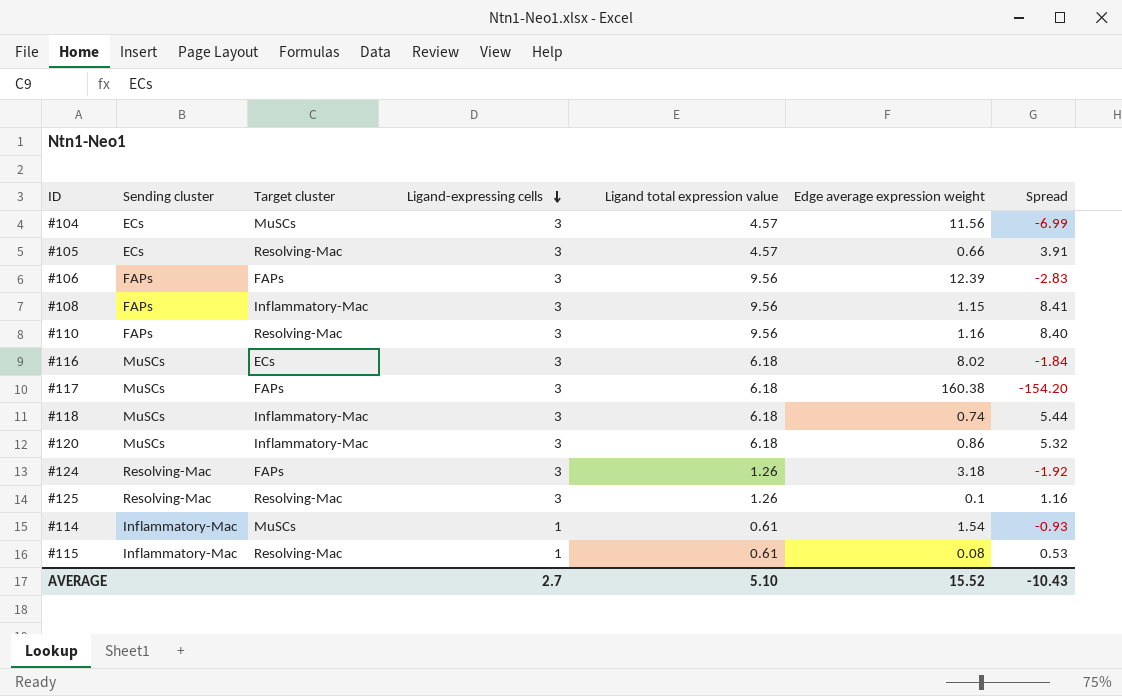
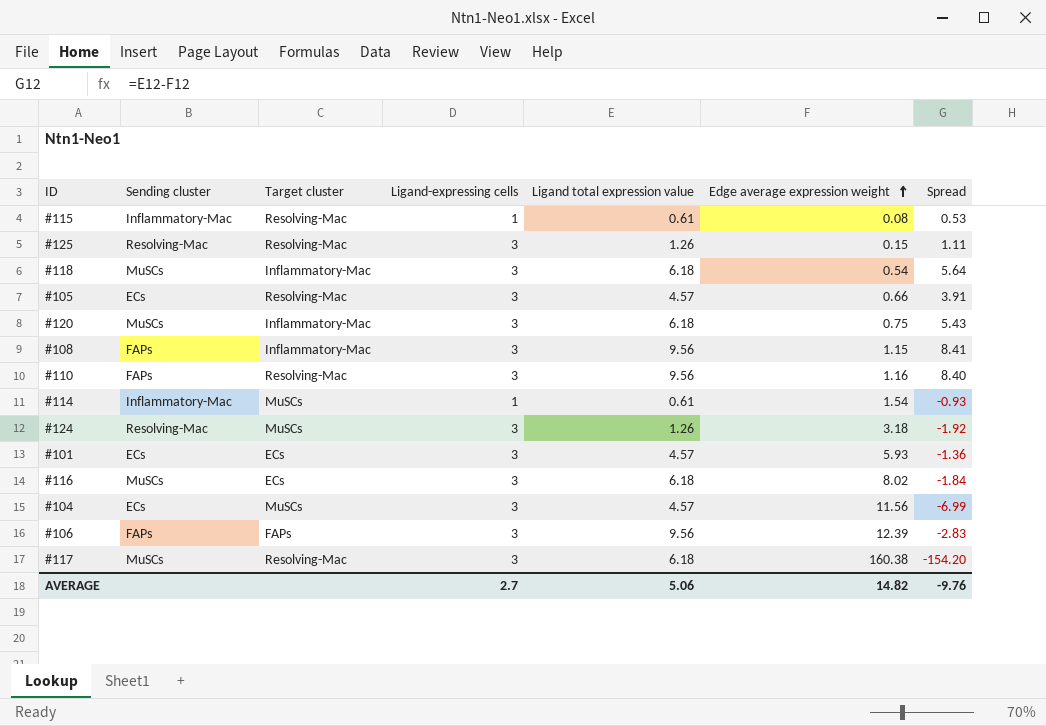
row order: Ligand-expressing cells descending -> Edge average expression weight ascending
#125 | Edge average expression weight: 0.1 -> 0.15
#125 | Spread: 1.16 -> 1.11
#118 | Edge average expression weight: 0.74 -> 0.54
#118 | Spread: 5.44 -> 5.64
#120 | Edge average expression weight: 0.86 -> 0.75
#120 | Spread: 5.32 -> 5.43
#124 | Target cluster: FAPs -> MuSCs
row #101: none -> ECs | ECs | 3 | 4.57 | 5.93 | -1.36
#117 | Target cluster: FAPs -> Resolving-Mac
AVERAGE | Ligand total expression value: 5.10 -> 5.06
AVERAGE | Edge average expression weight: 15.52 -> 14.82
AVERAGE | Spread: -10.43 -> -9.76

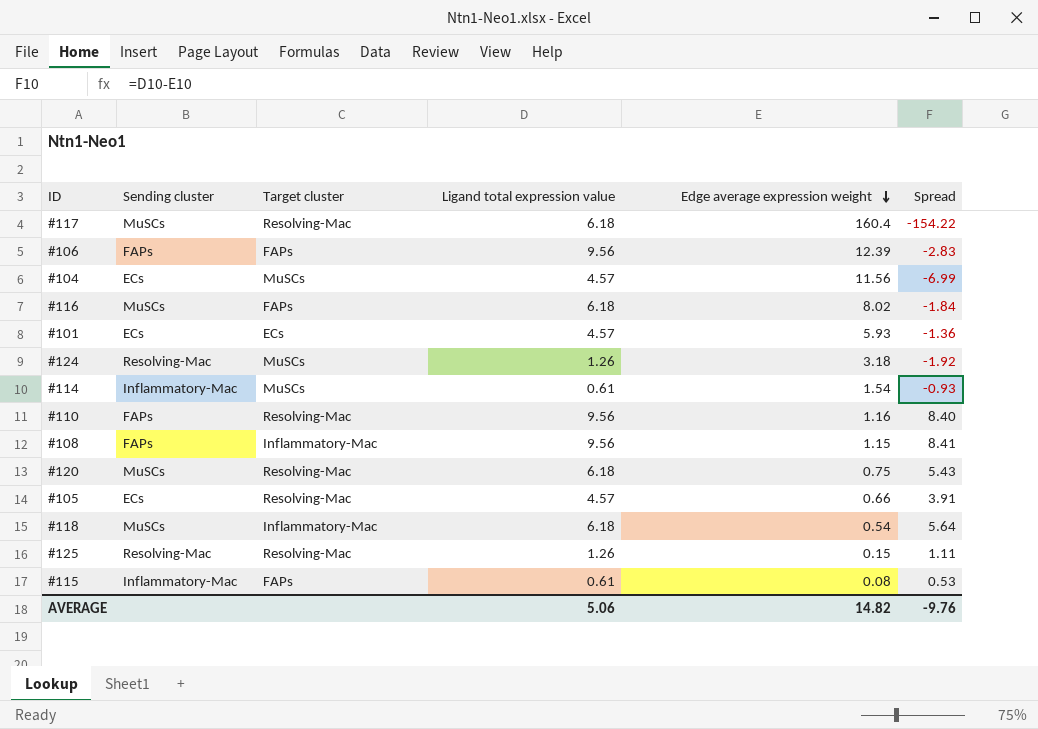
row order: Edge average expression weight ascending -> Edge average expression weight descending
column Ligand-expressing cells | position: 4 -> none
#117 | Edge average expression weight: 160.38 -> 160.4
#117 | Spread: -154.20 -> -154.22
#116 | Target cluster: ECs -> FAPs
#120 | Target cluster: Inflammatory-Mac -> Resolving-Mac
#115 | Target cluster: Resolving-Mac -> FAPs

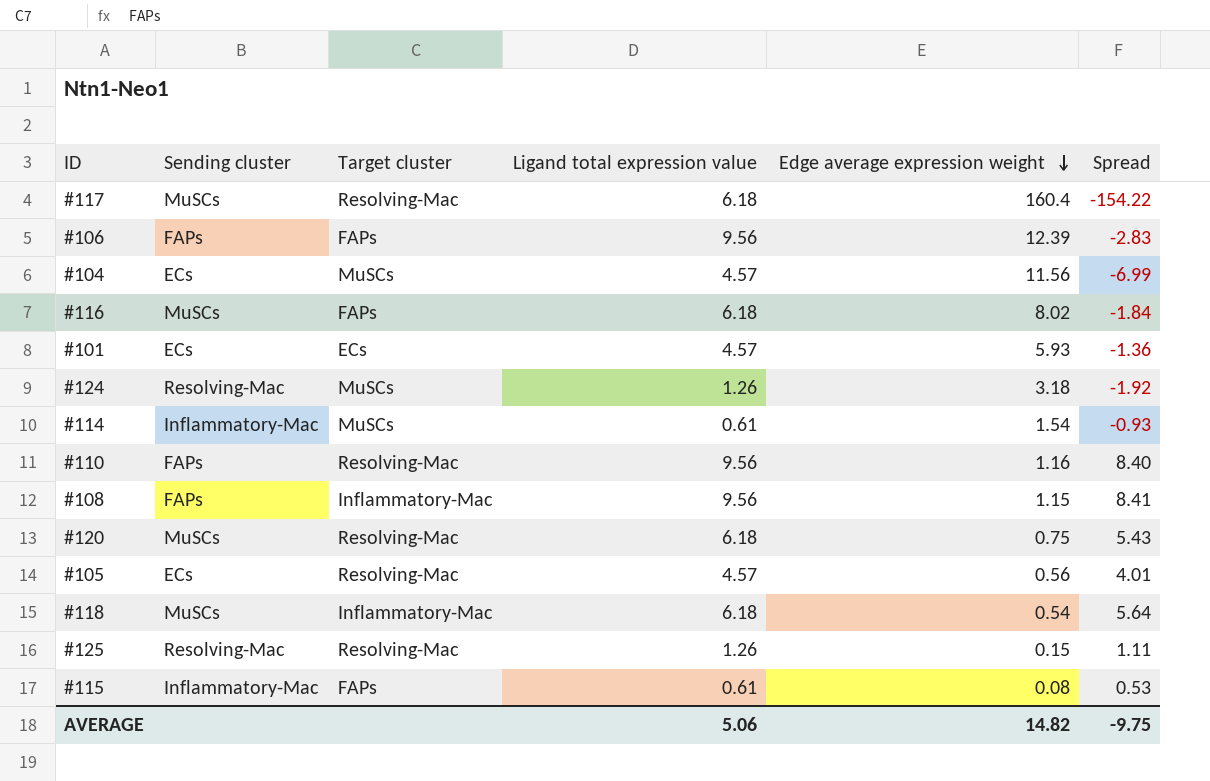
#105 | Edge average expression weight: 0.66 -> 0.56
#105 | Spread: 3.91 -> 4.01
AVERAGE | Spread: -9.76 -> -9.75

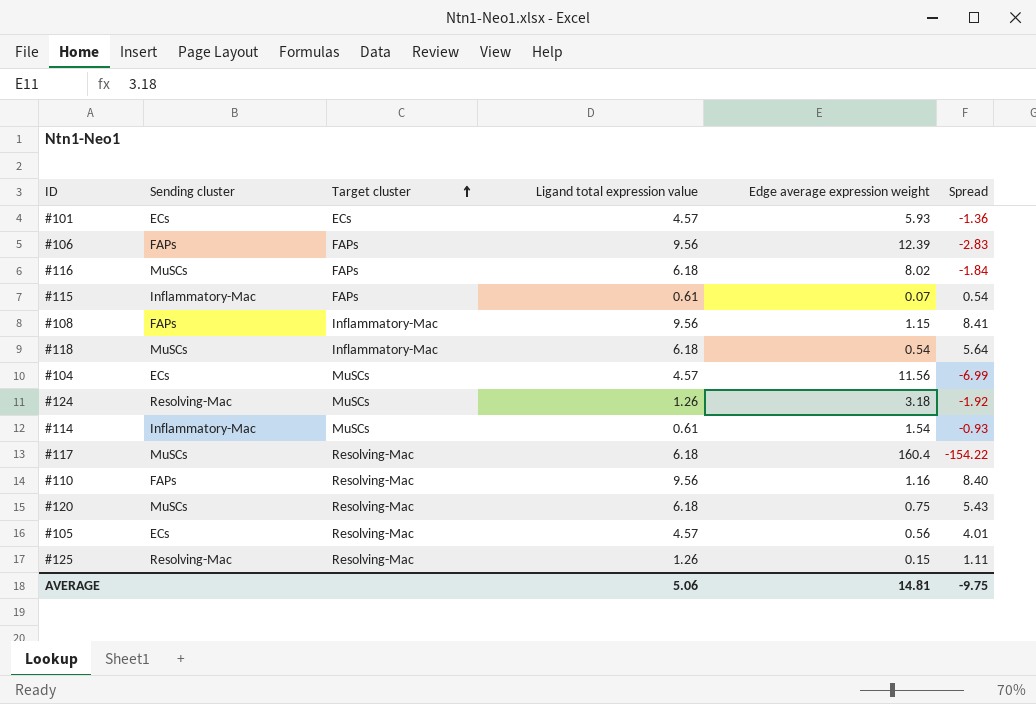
row order: Edge average expression weight descending -> Target cluster ascending
#115 | Edge average expression weight: 0.08 -> 0.07
#115 | Spread: 0.53 -> 0.54
AVERAGE | Edge average expression weight: 14.82 -> 14.81

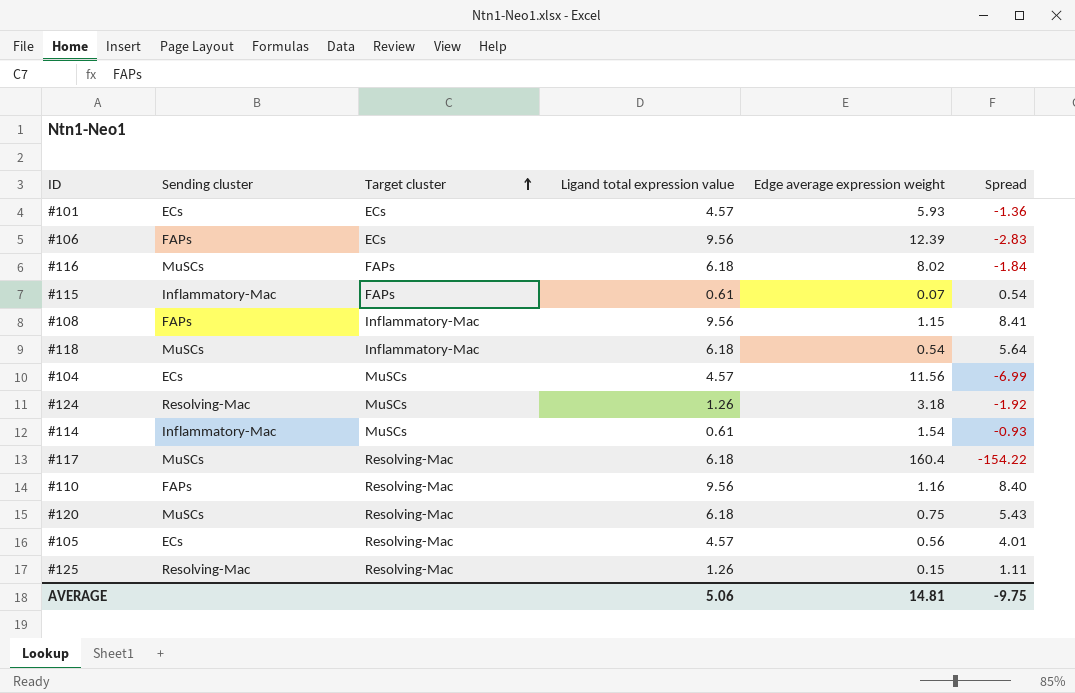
#106 | Target cluster: FAPs -> ECs

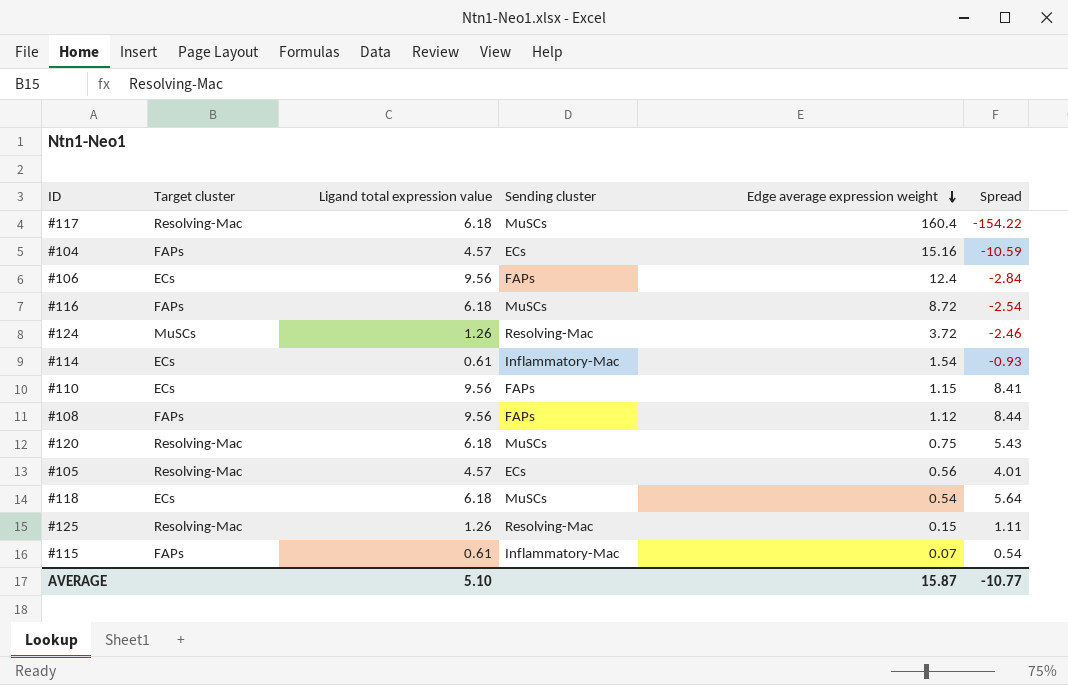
row order: Target cluster ascending -> Edge average expression weight descending
column Sending cluster | position: 2 -> 4
row #101: ECs | ECs | 4.57 | 5.93 | -1.36 -> none
#104 | Target cluster: MuSCs -> FAPs
#104 | Edge average expression weight: 11.56 -> 15.16
#104 | Spread: -6.99 -> -10.59
#106 | Edge average expression weight: 12.39 -> 12.4
#106 | Spread: -2.83 -> -2.84
#116 | Edge average expression weight: 8.02 -> 8.72
#116 | Spread: -1.84 -> -2.54
#124 | Edge average expression weight: 3.18 -> 3.72
#124 | Spread: -1.92 -> -2.46
#114 | Target cluster: MuSCs -> ECs
#110 | Target cluster: Resolving-Mac -> ECs
#110 | Edge average expression weight: 1.16 -> 1.15
#110 | Spread: 8.40 -> 8.41
#108 | Target cluster: Inflammatory-Mac -> FAPs
#108 | Edge average expression weight: 1.15 -> 1.12
#108 | Spread: 8.41 -> 8.44
#118 | Target cluster: Inflammatory-Mac -> ECs
AVERAGE | Ligand total expression value: 5.06 -> 5.10
AVERAGE | Edge average expression weight: 14.81 -> 15.87
AVERAGE | Spread: -9.75 -> -10.77

